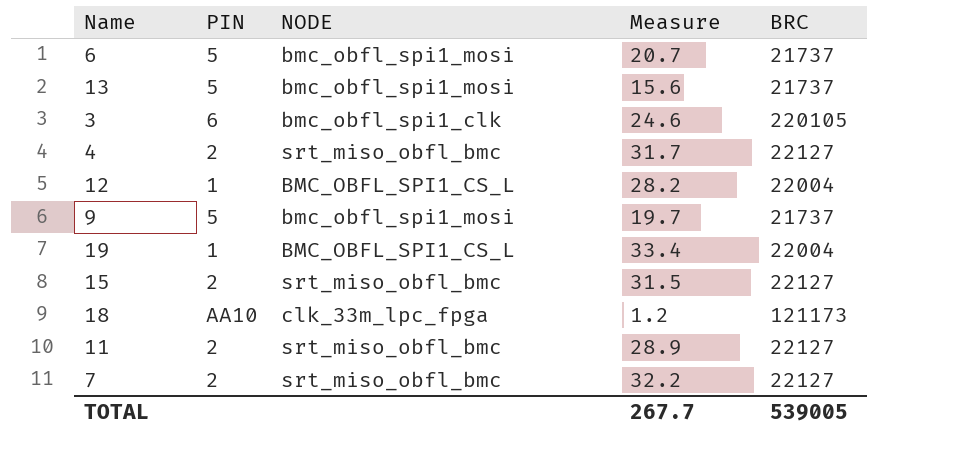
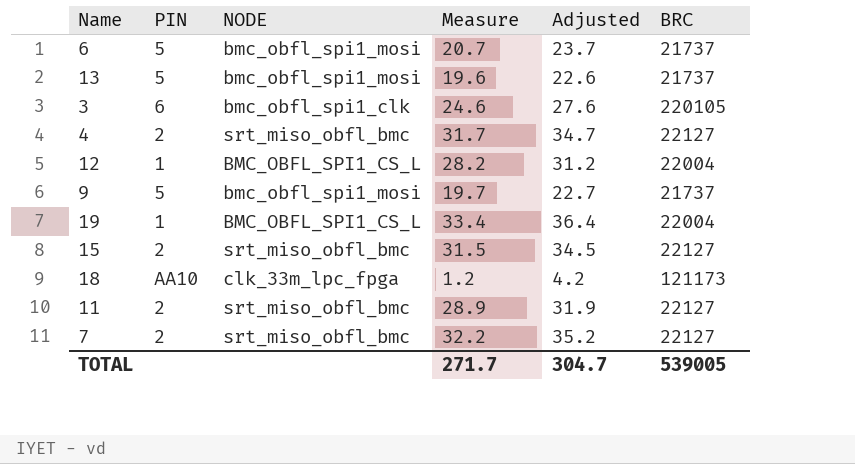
column Adjusted | formula: none -> [Measure] + 3
13 | Measure: 15.6 -> 19.6
TOTAL | Measure: 267.7 -> 271.7

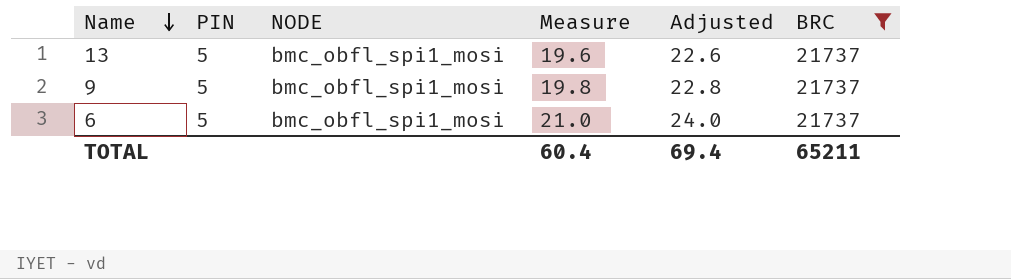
filter: none -> BRC = 21737
row order: none -> Name descending
9 | Measure: 19.7 -> 19.8
9 | Adjusted: 22.7 -> 22.8
6 | Measure: 20.7 -> 21.0
6 | Adjusted: 23.7 -> 24.0
TOTAL | Measure: 271.7 -> 60.4
TOTAL | Adjusted: 304.7 -> 69.4
TOTAL | BRC: 539005 -> 65211

